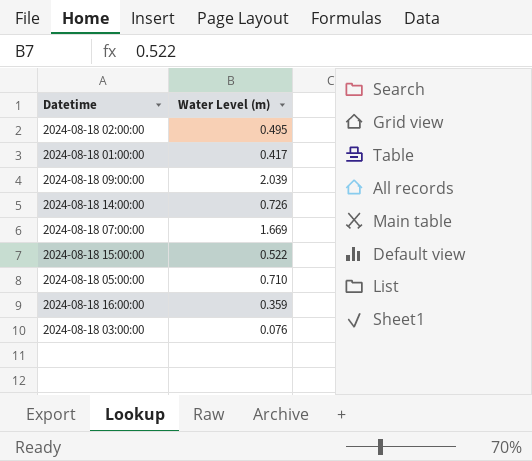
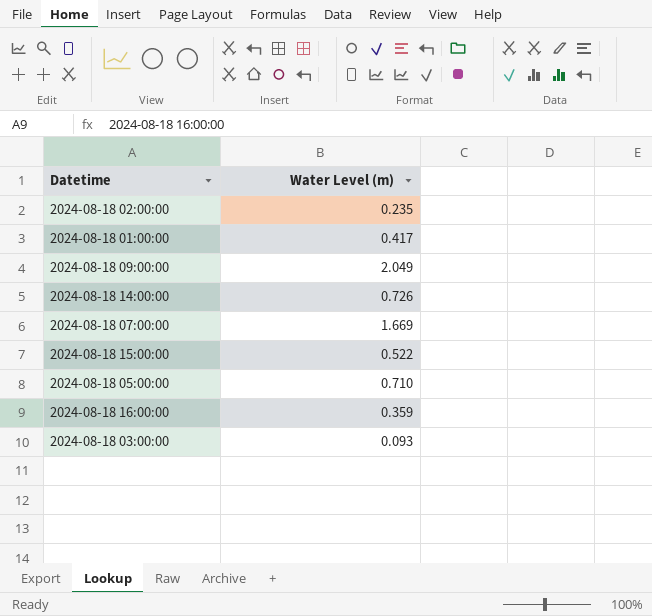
2024-08-18 02:00:00 | Water Level (m): 0.495 -> 0.235
2024-08-18 09:00:00 | Water Level (m): 2.039 -> 2.049
2024-08-18 03:00:00 | Water Level (m): 0.076 -> 0.093

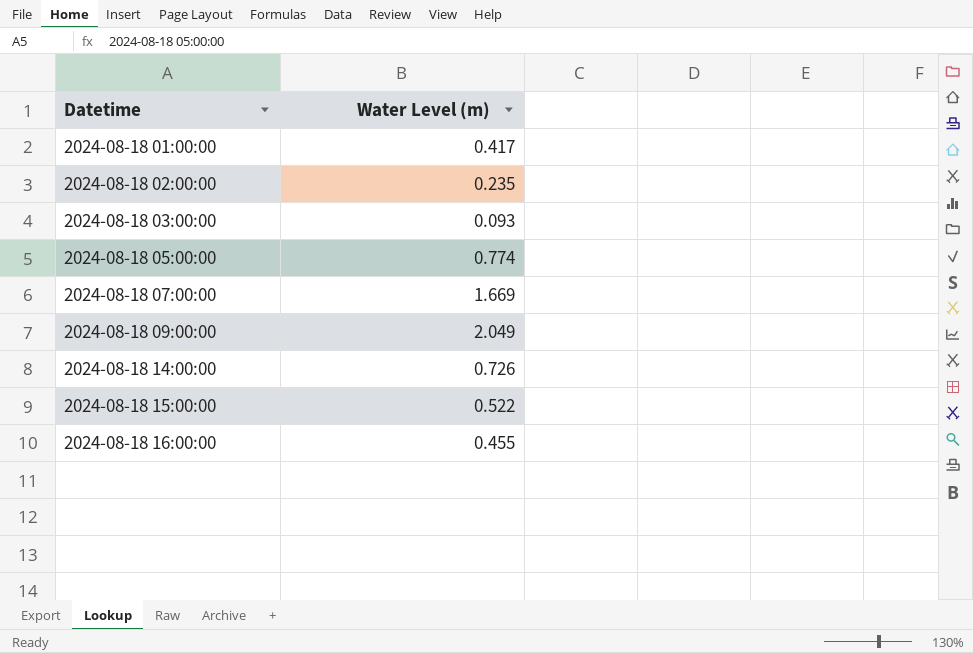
row order: none -> Datetime ascending
2024-08-18 05:00:00 | Water Level (m): 0.710 -> 0.774
2024-08-18 16:00:00 | Water Level (m): 0.359 -> 0.455

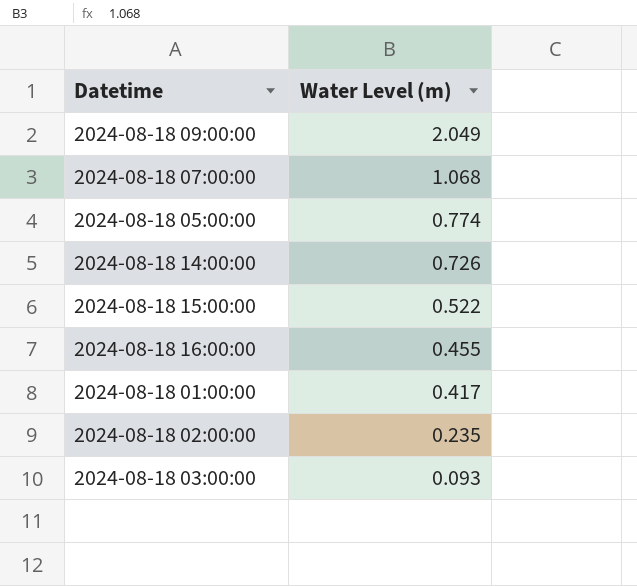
row order: Datetime ascending -> Water Level (m) descending
2024-08-18 07:00:00 | Water Level (m): 1.669 -> 1.068

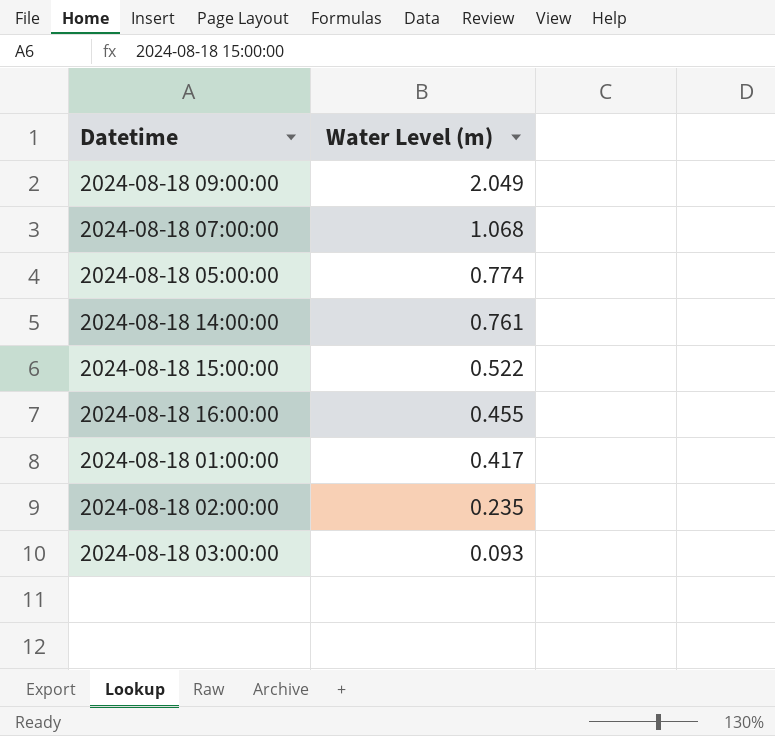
2024-08-18 14:00:00 | Water Level (m): 0.726 -> 0.761

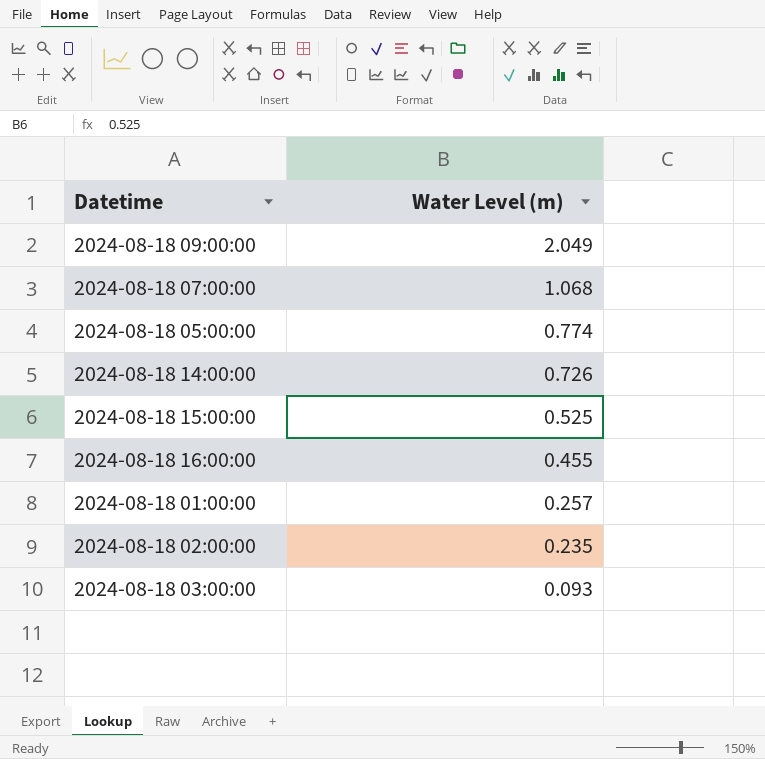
2024-08-18 14:00:00 | Water Level (m): 0.761 -> 0.726
2024-08-18 15:00:00 | Water Level (m): 0.522 -> 0.525
2024-08-18 01:00:00 | Water Level (m): 0.417 -> 0.257

